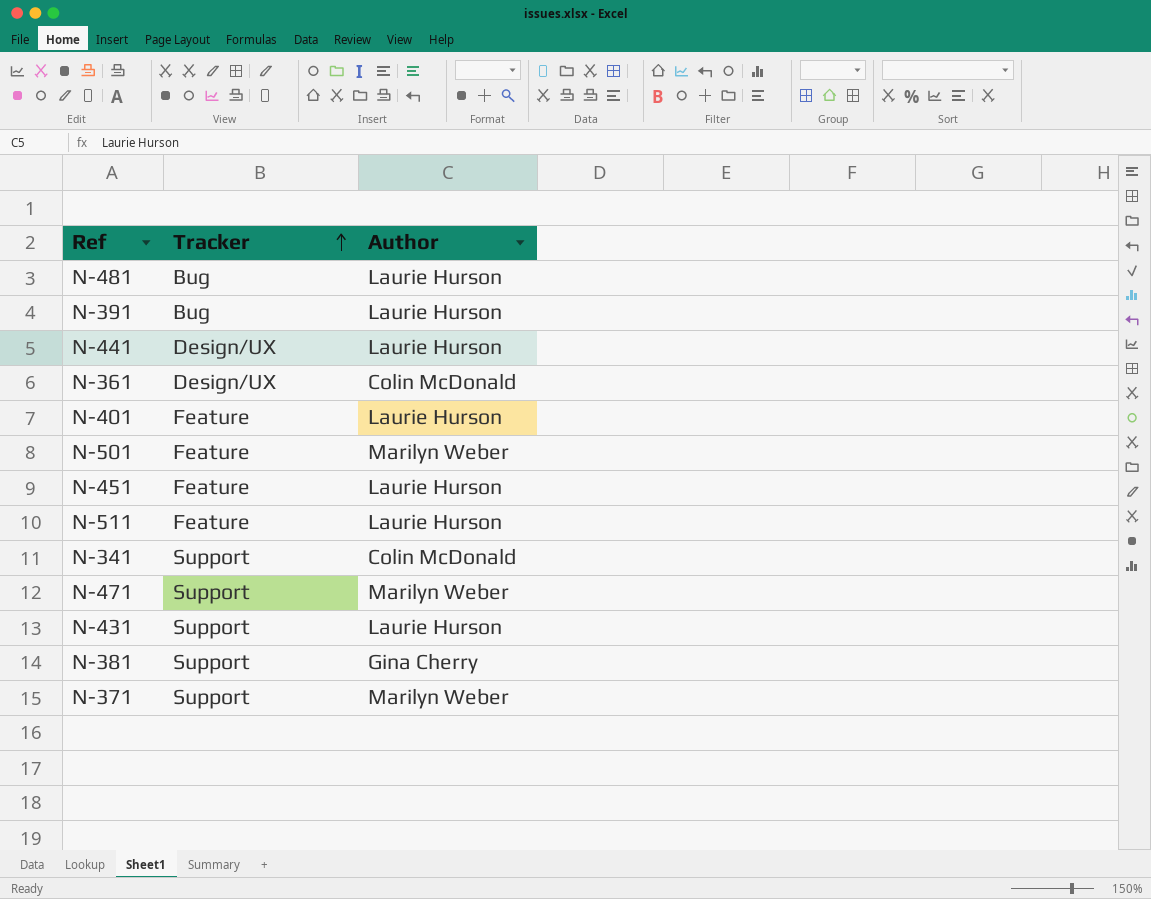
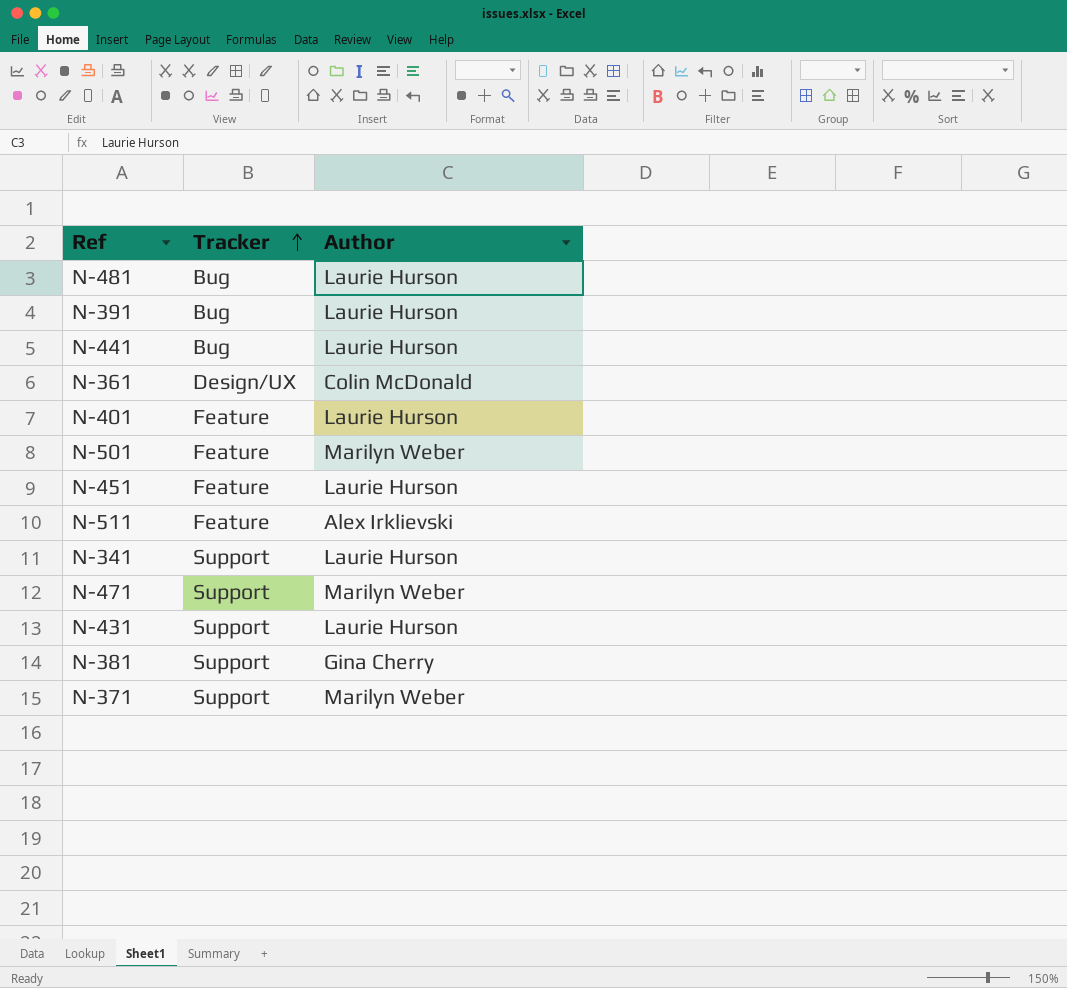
N-441 | Tracker: Design/UX -> Bug
N-511 | Author: Laurie Hurson -> Alex Irklievski
N-341 | Author: Colin McDonald -> Laurie Hurson

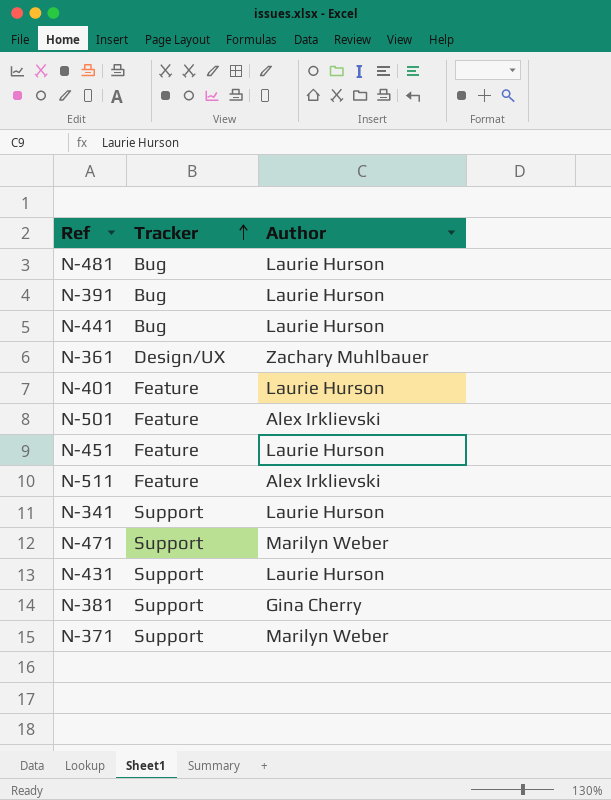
N-361 | Author: Colin McDonald -> Zachary Muhlbauer
N-501 | Author: Marilyn Weber -> Alex Irklievski

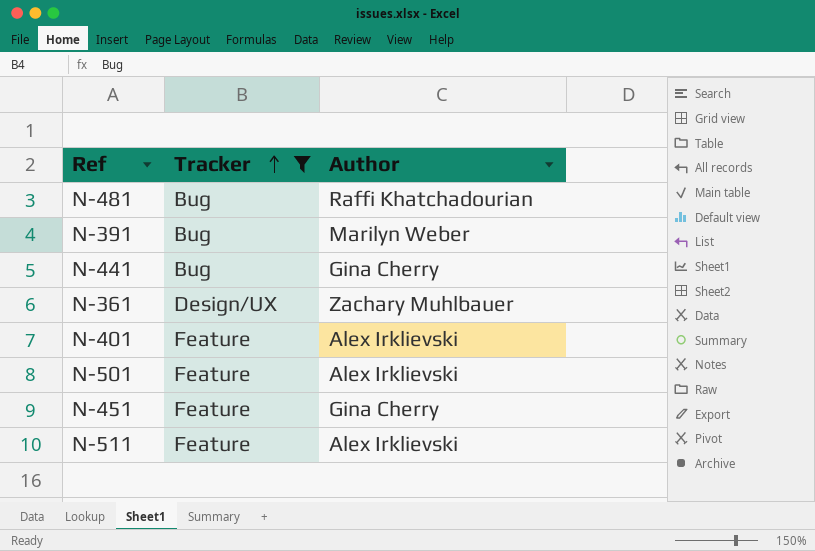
filter: none -> Tracker != Support
N-481 | Author: Laurie Hurson -> Raffi Khatchadourian
N-391 | Author: Laurie Hurson -> Marilyn Weber
N-441 | Author: Laurie Hurson -> Gina Cherry
N-401 | Author: Laurie Hurson -> Alex Irklievski
N-451 | Author: Laurie Hurson -> Gina Cherry

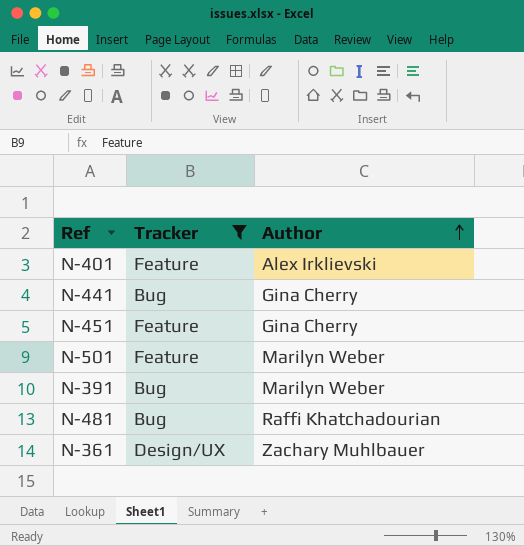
row order: Tracker ascending -> Author ascending
row N-511: Feature | Alex Irklievski -> none
N-501 | Author: Alex Irklievski -> Marilyn Weber

